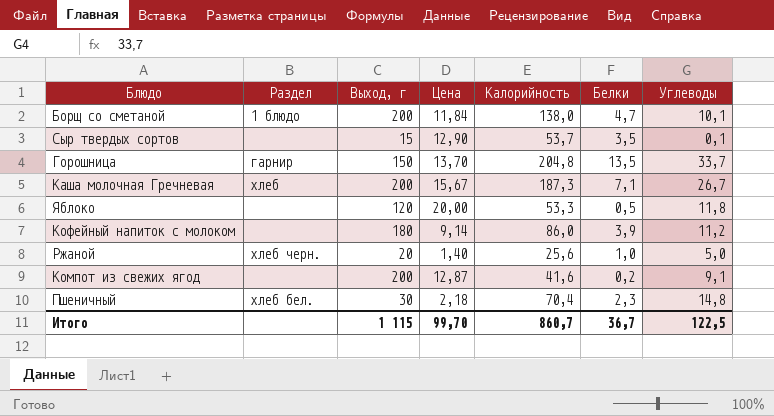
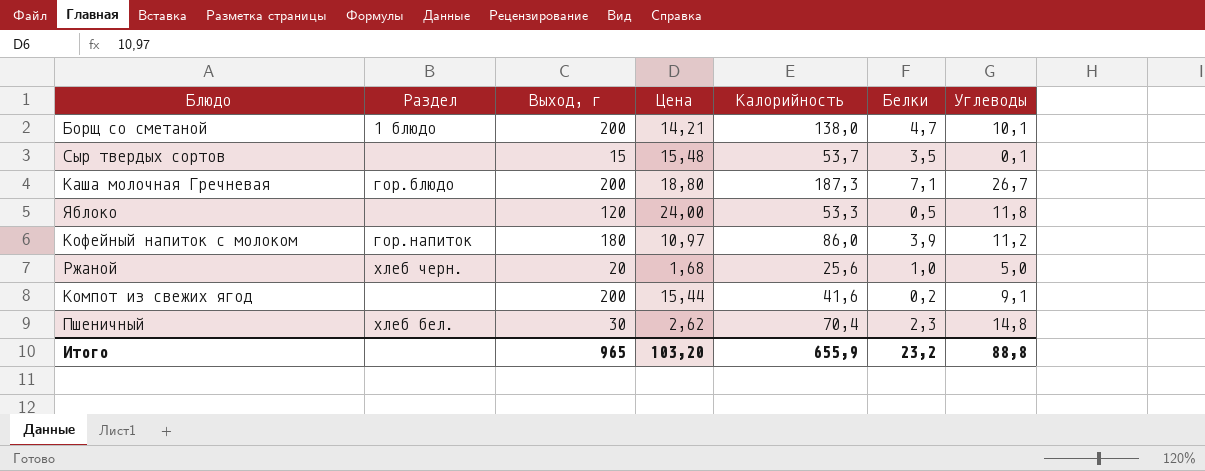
row Горошница: гарнир | 150 | 13,70 | 204,8 | 13,5 | 33,7 -> none
Борщ со сметаной | Цена: 11,84 -> 14,21
Сыр твердых сортов | Цена: 12,90 -> 15,48
Каша молочная Гречневая | Раздел: хлеб -> гор.блюдо
Каша молочная Гречневая | Цена: 15,67 -> 18,80
Яблоко | Цена: 20,00 -> 24,00
Кофейный напиток с молоком | Раздел: none -> гор.напиток
Кофейный напиток с молоком | Цена: 9,14 -> 10,97
Ржаной | Цена: 1,40 -> 1,68
Компот из свежих ягод | Цена: 12,87 -> 15,44
Пшеничный | Цена: 2,18 -> 2,62
Итого | Выход, г: 1 115 -> 965
Итого | Цена: 99,70 -> 103,20
Итого | Калорийность: 860,7 -> 655,9
Итого | Белки: 36,7 -> 23,2
Итого | Углеводы: 122,5 -> 88,8

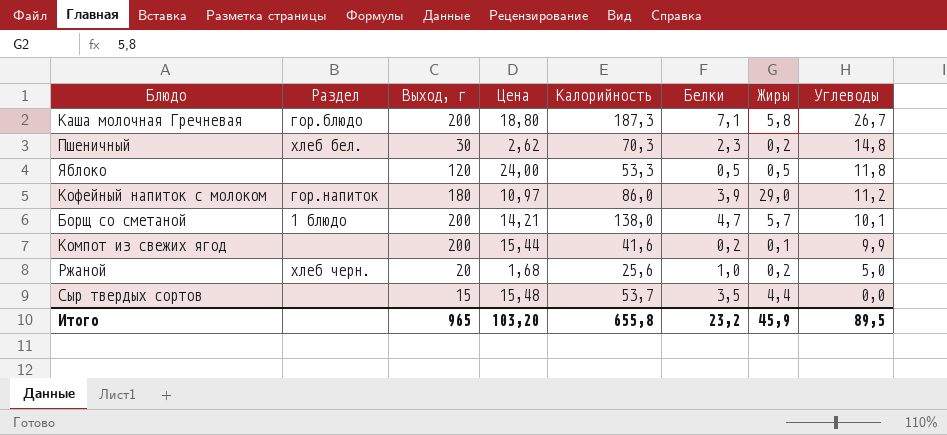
row order: none -> Углеводы descending
column Жиры | position: none -> 7
Пшеничный | Калорийность: 70,4 -> 70,3
Компот из свежих ягод | Углеводы: 9,1 -> 9,9
Сыр твердых сортов | Углеводы: 0,1 -> 0,0
Итого | Калорийность: 655,9 -> 655,8
Итого | Углеводы: 88,8 -> 89,5

